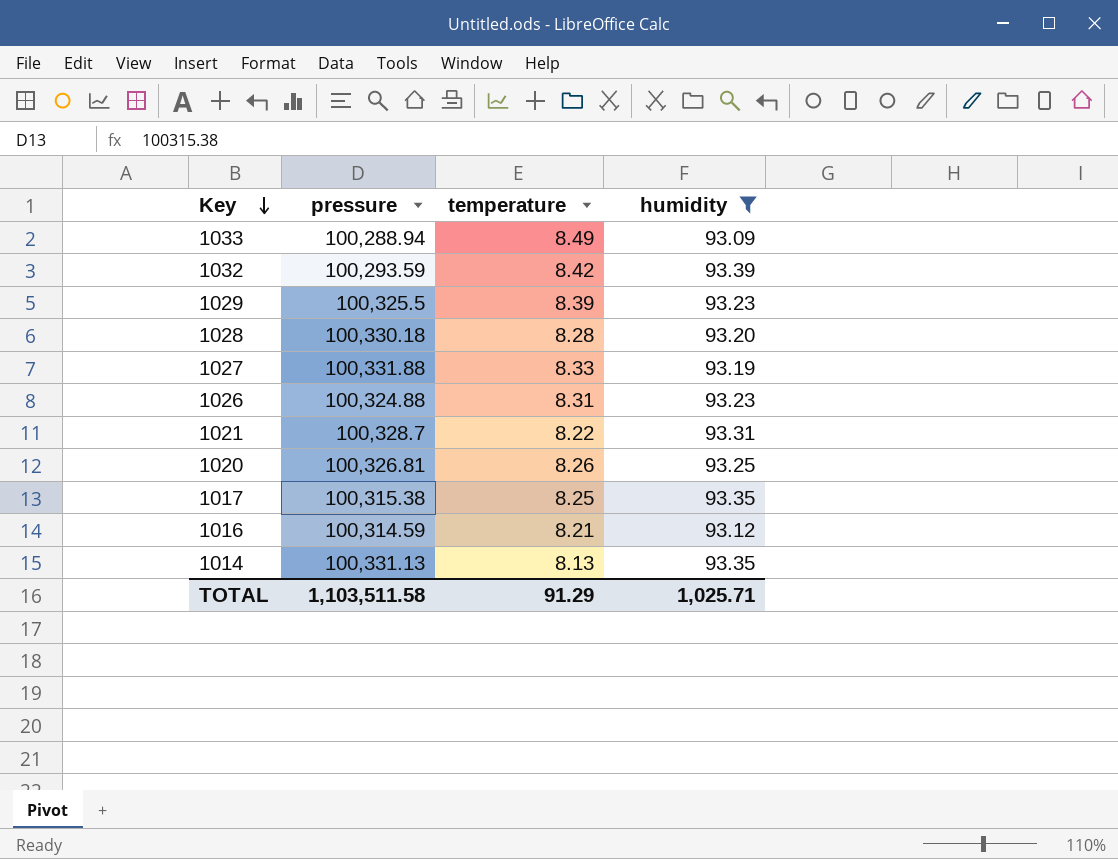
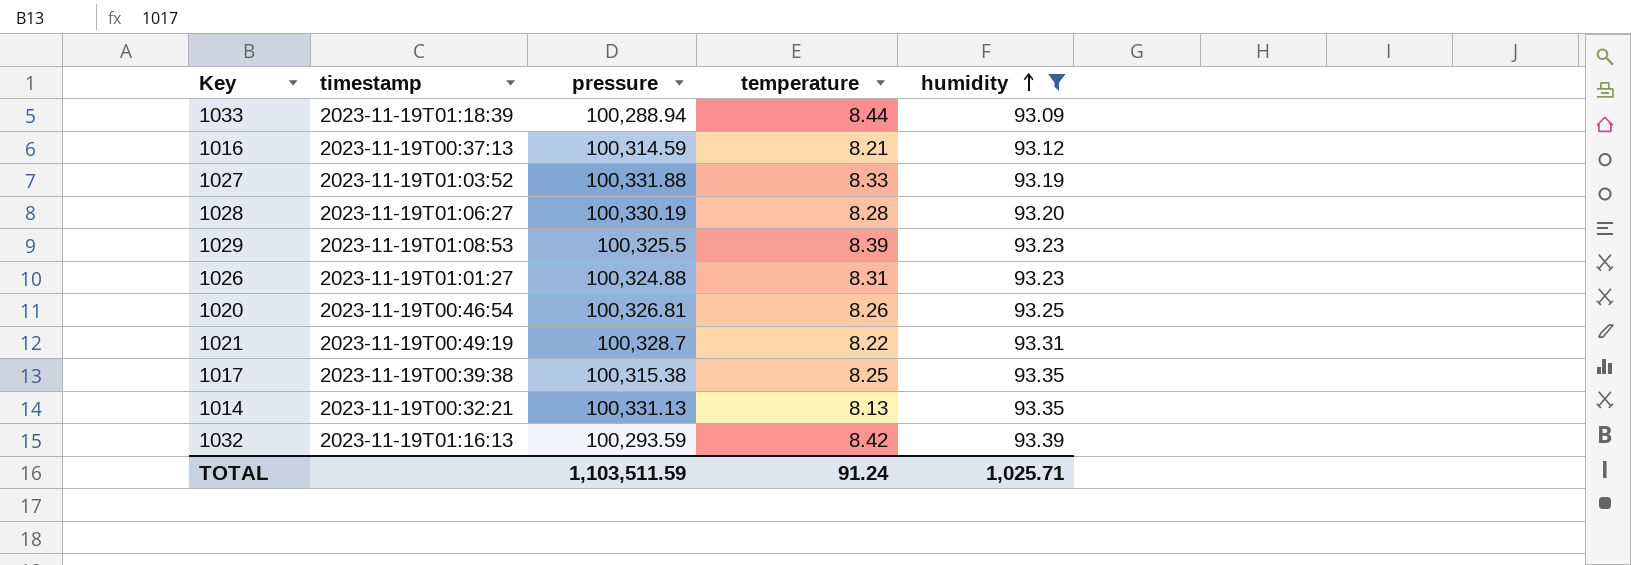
row order: Key descending -> humidity ascending
column timestamp | position: none -> 2
1033 | temperature: 8.49 -> 8.44
1028 | pressure: 100,330.18 -> 100,330.19
TOTAL | pressure: 1,103,511.58 -> 1,103,511.59
TOTAL | temperature: 91.29 -> 91.24

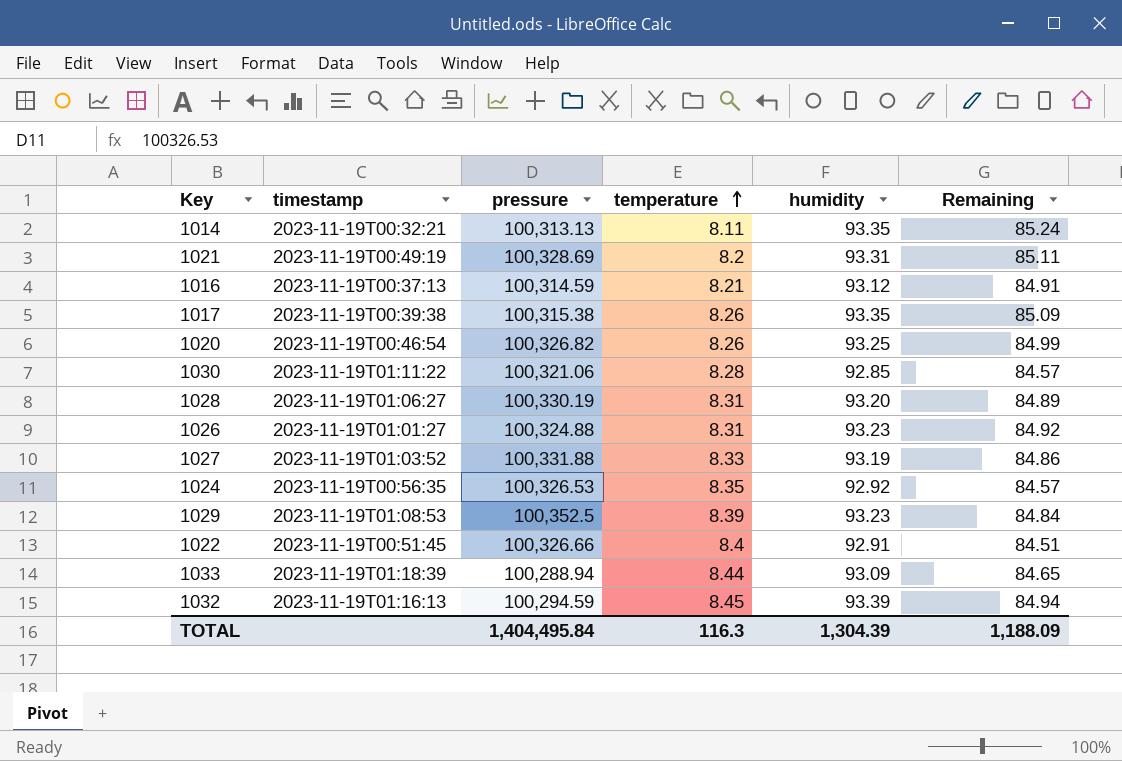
filter: humidity >= 93.09 -> none
row order: humidity ascending -> temperature ascending
column Remaining | formula: none -> [humidity] - [temperature]
1014 | pressure: 100,331.13 -> 100,313.13
1014 | temperature: 8.13 -> 8.11
1021 | pressure: 100,328.7 -> 100,328.69
1021 | temperature: 8.22 -> 8.2
1017 | temperature: 8.25 -> 8.26
1020 | pressure: 100,326.81 -> 100,326.82
1028 | temperature: 8.28 -> 8.31
1029 | pressure: 100,325.5 -> 100,352.5
1032 | pressure: 100,293.59 -> 100,294.59
1032 | temperature: 8.42 -> 8.45
TOTAL | pressure: 1,103,511.59 -> 1,404,495.84
TOTAL | temperature: 91.24 -> 116.3
TOTAL | humidity: 1,025.71 -> 1,304.39

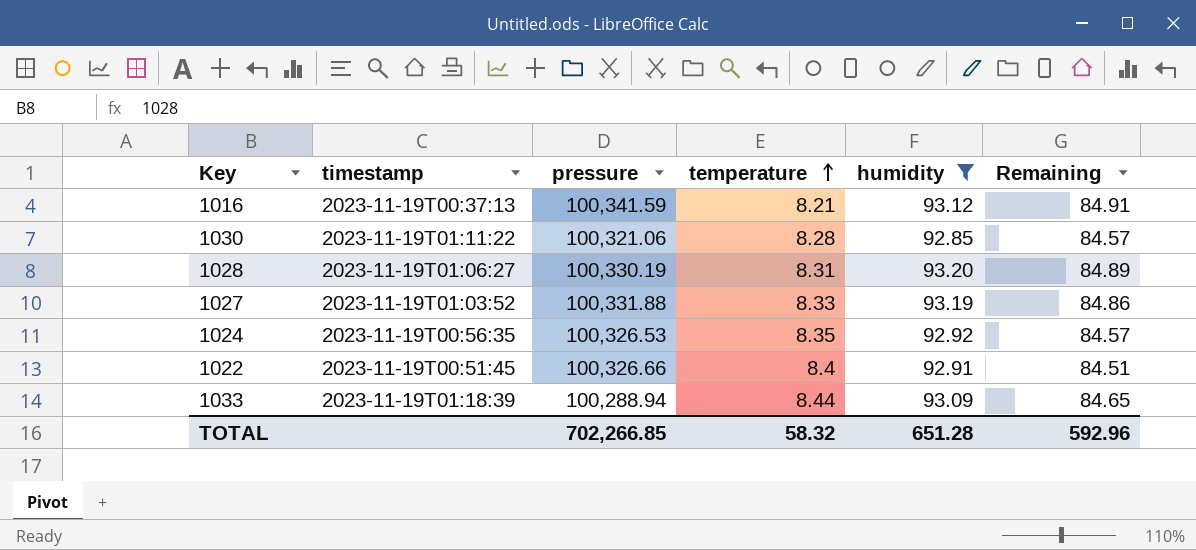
filter: none -> humidity <= 93.20
1016 | pressure: 100,314.59 -> 100,341.59
TOTAL | pressure: 1,404,495.84 -> 702,266.85
TOTAL | temperature: 116.3 -> 58.32
TOTAL | humidity: 1,304.39 -> 651.28
TOTAL | Remaining: 1,188.09 -> 592.96

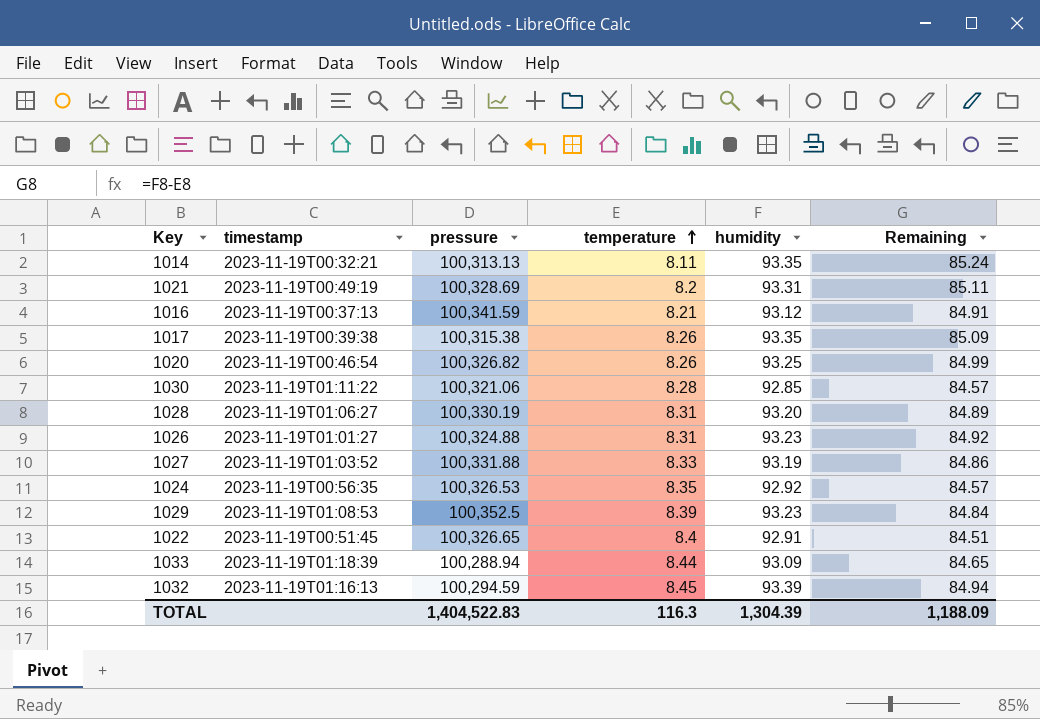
filter: humidity <= 93.20 -> none
1022 | pressure: 100,326.66 -> 100,326.65
TOTAL | pressure: 702,266.85 -> 1,404,522.83
TOTAL | temperature: 58.32 -> 116.3
TOTAL | humidity: 651.28 -> 1,304.39
TOTAL | Remaining: 592.96 -> 1,188.09

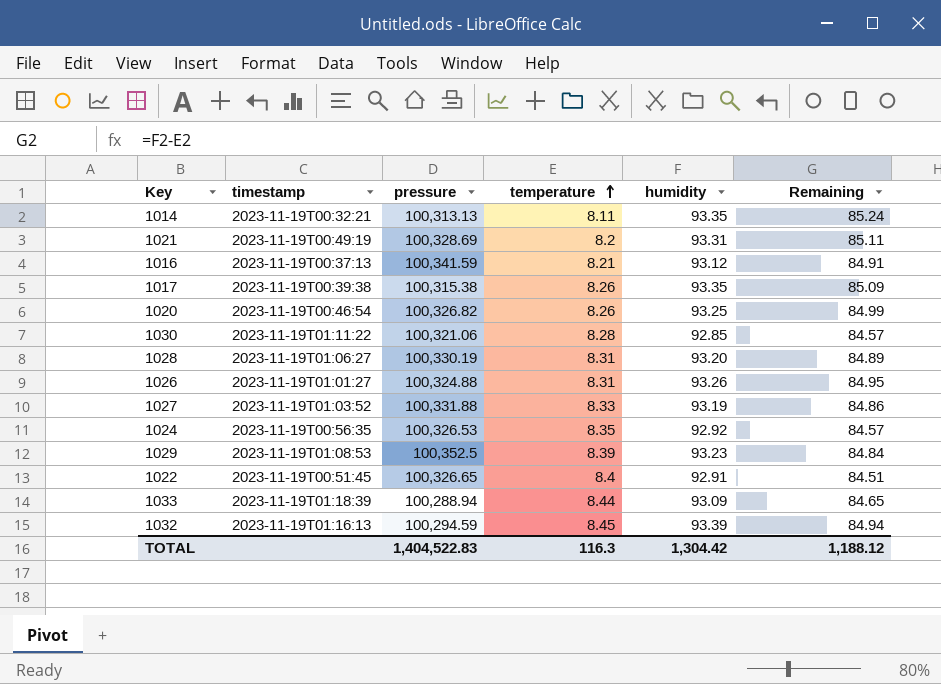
1026 | humidity: 93.23 -> 93.26
1026 | Remaining: 84.92 -> 84.95
TOTAL | humidity: 1,304.39 -> 1,304.42
TOTAL | Remaining: 1,188.09 -> 1,188.12

